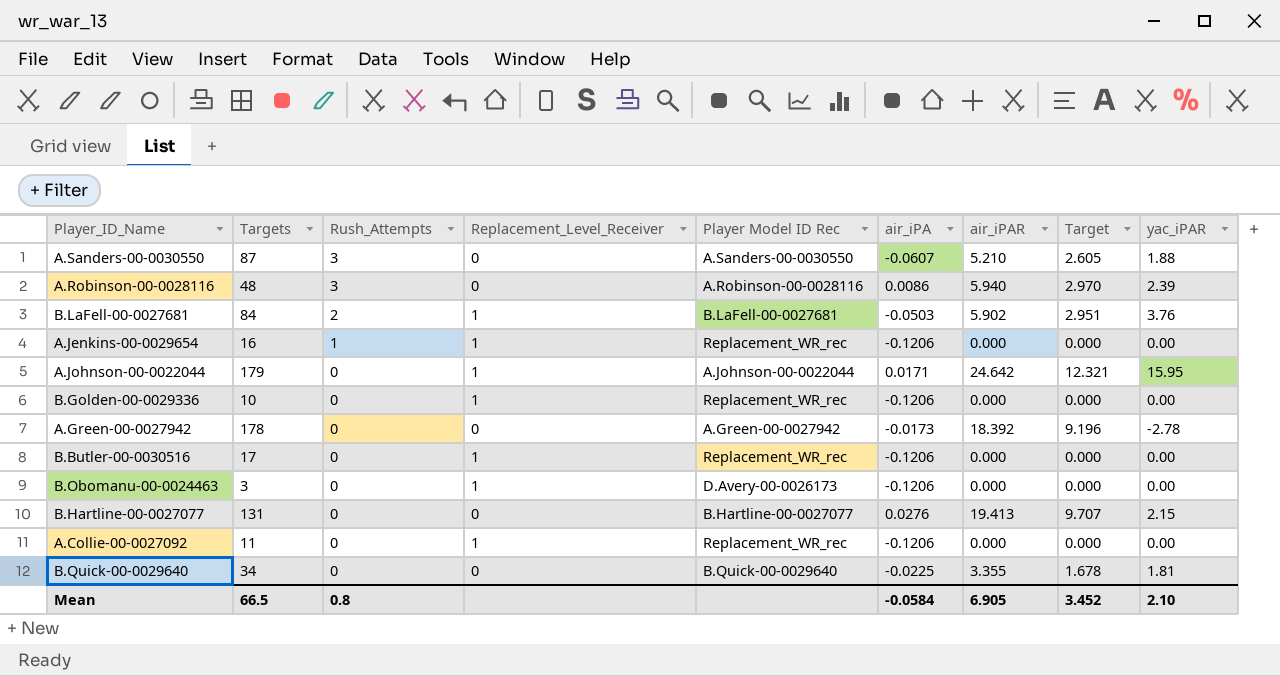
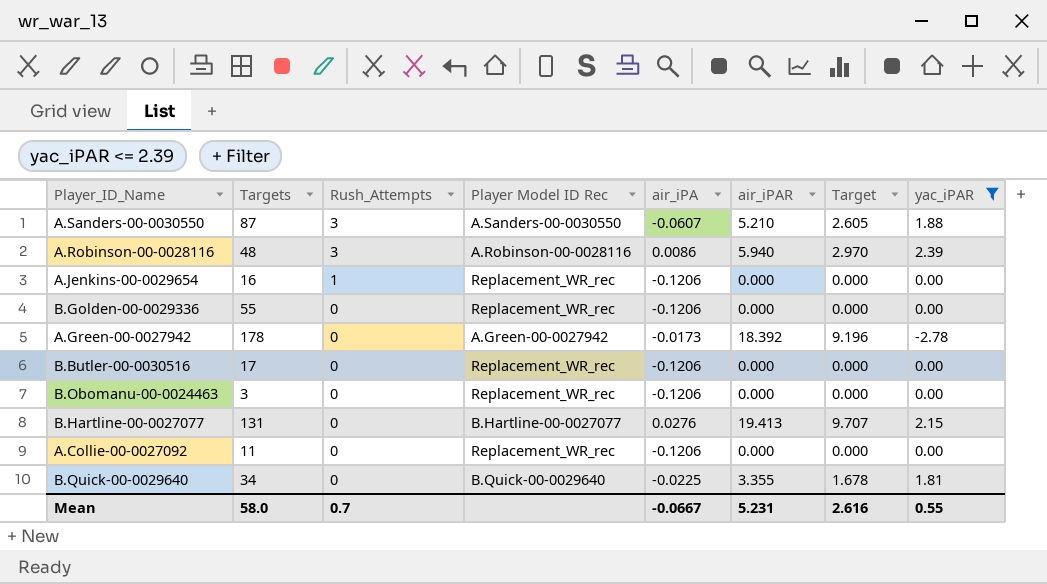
filter: none -> yac_iPAR <= 2.39
column Replacement_Level_Receiver | position: 4 -> none
B.Golden-00-0029336 | Targets: 10 -> 55
B.Obomanu-00-0024463 | Player Model ID Rec: D.Avery-00-0026173 -> Replacement_WR_rec
Mean | Targets: 66.5 -> 58.0
Mean | Rush_Attempts: 0.8 -> 0.7
Mean | air_iPA: -0.0584 -> -0.0667
Mean | air_iPAR: 6.905 -> 5.231
Mean | Target: 3.452 -> 2.616
Mean | yac_iPAR: 2.10 -> 0.55

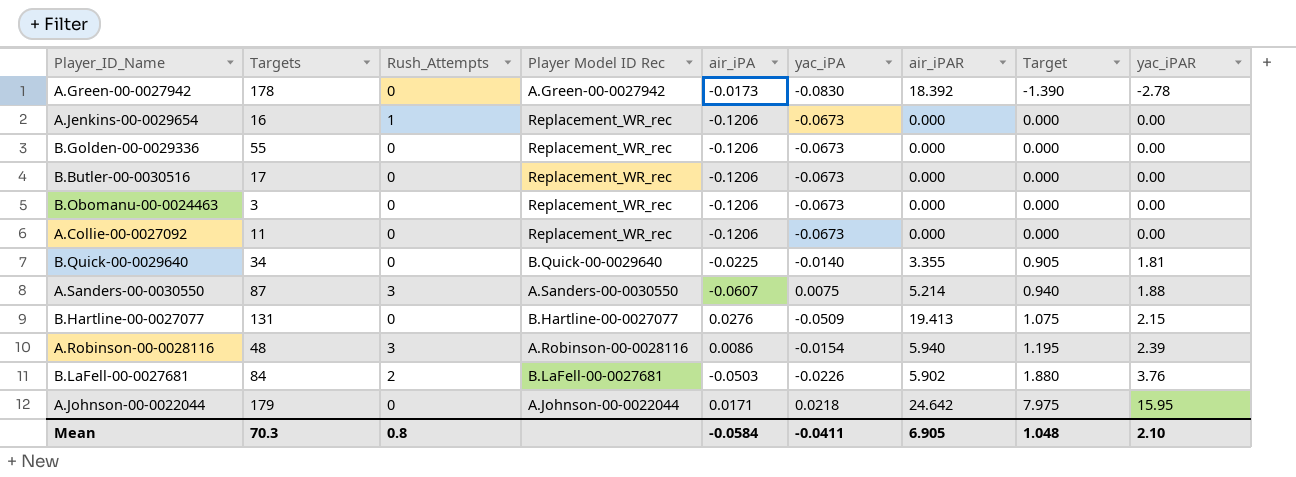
filter: yac_iPAR <= 2.39 -> none
row order: Rush_Attempts descending -> Target ascending
column yac_iPA | position: none -> 6
column Target | formula: [air_iPAR] * 0.5 -> [yac_iPAR] * 0.5
A.Sanders-00-0030550 | air_iPAR: 5.210 -> 5.214
Mean | Targets: 58.0 -> 70.3
Mean | Rush_Attempts: 0.7 -> 0.8
Mean | air_iPA: -0.0667 -> -0.0584
Mean | air_iPAR: 5.231 -> 6.905
Mean | Target: 2.616 -> 1.048
Mean | yac_iPAR: 0.55 -> 2.10

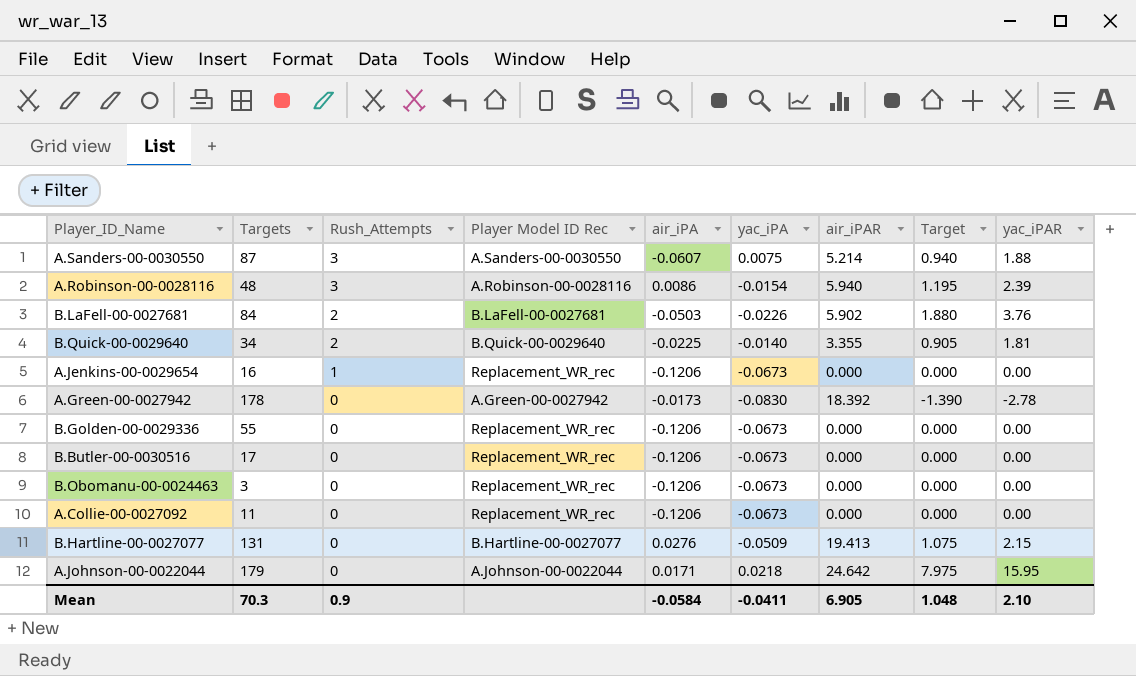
row order: Target ascending -> Rush_Attempts descending
B.Quick-00-0029640 | Rush_Attempts: 0 -> 2
Mean | Rush_Attempts: 0.8 -> 0.9

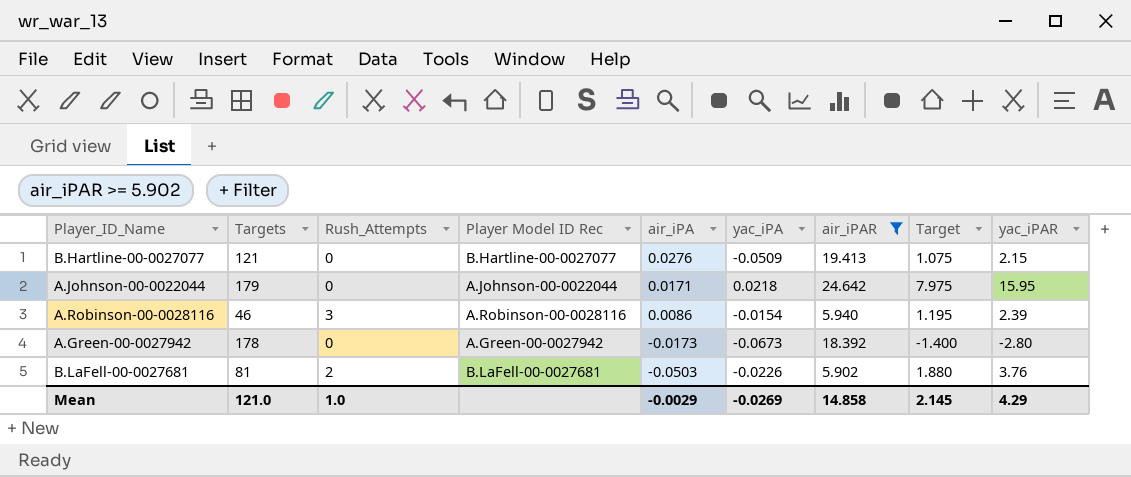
filter: none -> air_iPAR >= 5.902
row order: Rush_Attempts descending -> air_iPA descending
B.Hartline-00-0027077 | Targets: 131 -> 121
A.Robinson-00-0028116 | Targets: 48 -> 46
A.Green-00-0027942 | yac_iPA: -0.0830 -> -0.0673
A.Green-00-0027942 | Target: -1.390 -> -1.400
A.Green-00-0027942 | yac_iPAR: -2.78 -> -2.80
B.LaFell-00-0027681 | Targets: 84 -> 81
Mean | Targets: 70.3 -> 121.0
Mean | Rush_Attempts: 0.9 -> 1.0
Mean | air_iPA: -0.0584 -> -0.0029
Mean | yac_iPA: -0.0411 -> -0.0269
Mean | air_iPAR: 6.905 -> 14.858
Mean | Target: 1.048 -> 2.145
Mean | yac_iPAR: 2.10 -> 4.29

